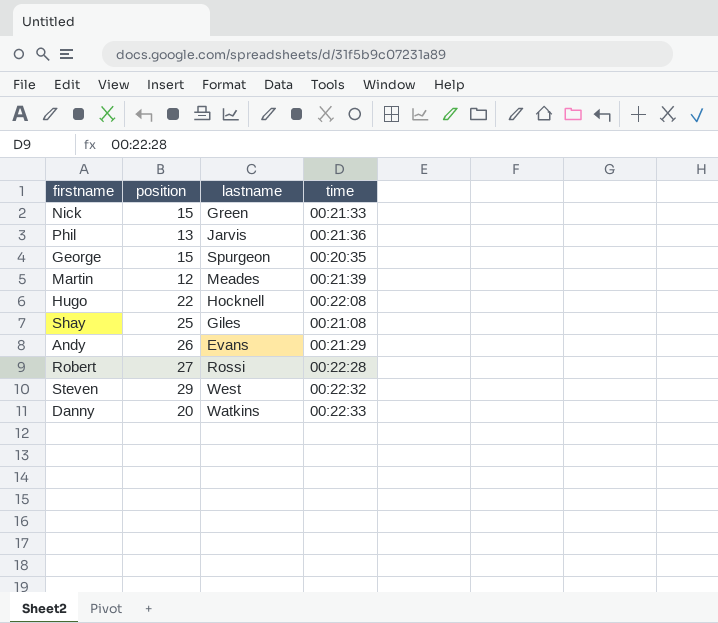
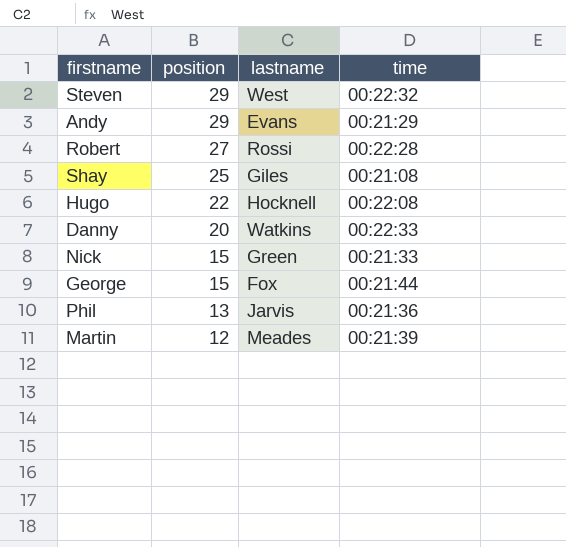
row order: none -> position descending
Andy | position: 26 -> 29
George | lastname: Spurgeon -> Fox
George | time: 00:20:35 -> 00:21:44

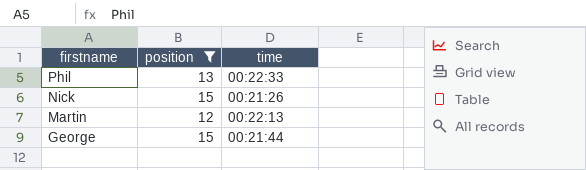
filter: none -> position <= 15
row order: position descending -> firstname descending
column lastname | position: 3 -> none
Phil | time: 00:21:36 -> 00:22:33
Nick | time: 00:21:33 -> 00:21:26
Martin | time: 00:21:39 -> 00:22:13

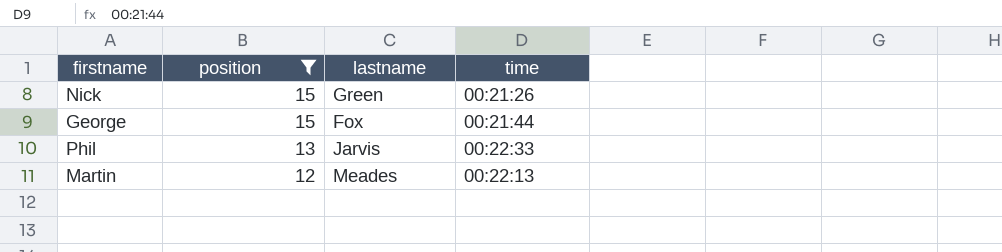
row order: firstname descending -> position descending
column lastname | position: none -> 3

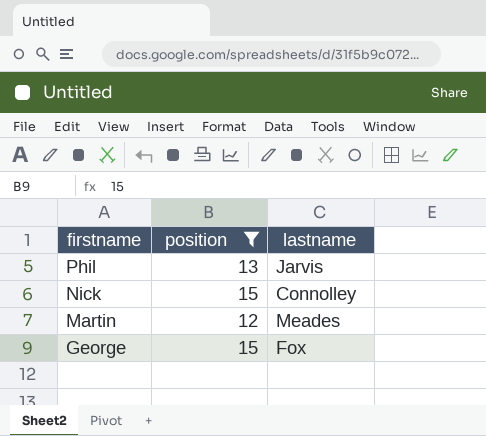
row order: position descending -> firstname descending
column time | position: 4 -> none
Nick | lastname: Green -> Connolley

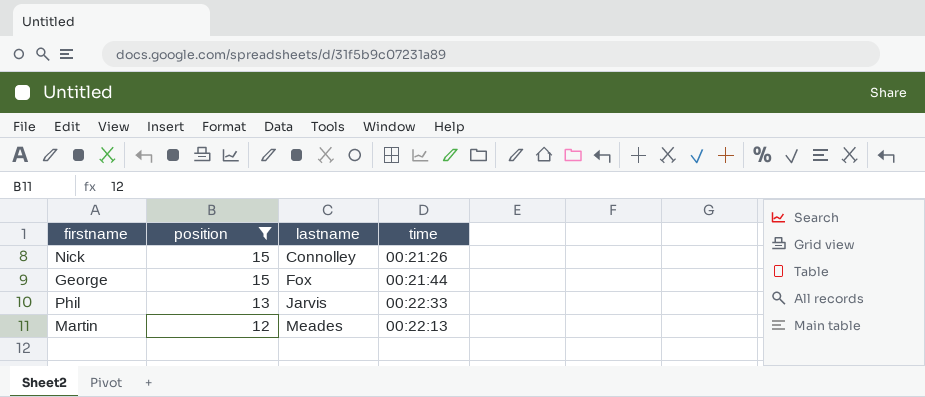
row order: firstname descending -> position descending
column time | position: none -> 4

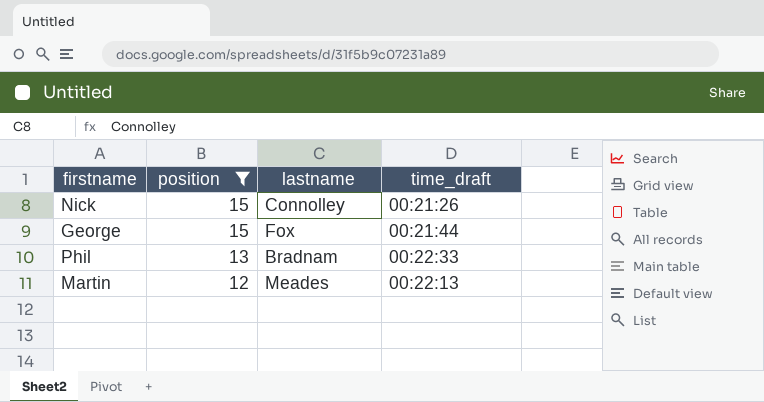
column name: time -> time_draft
Phil | lastname: Jarvis -> Bradnam

